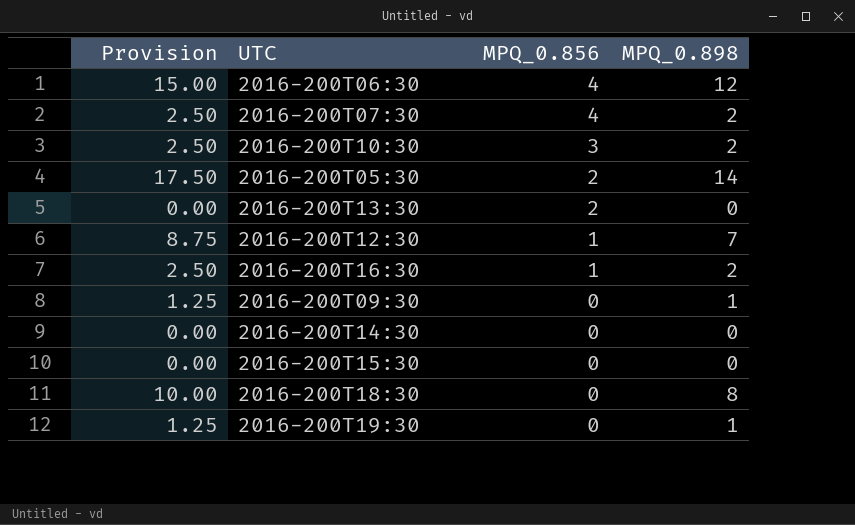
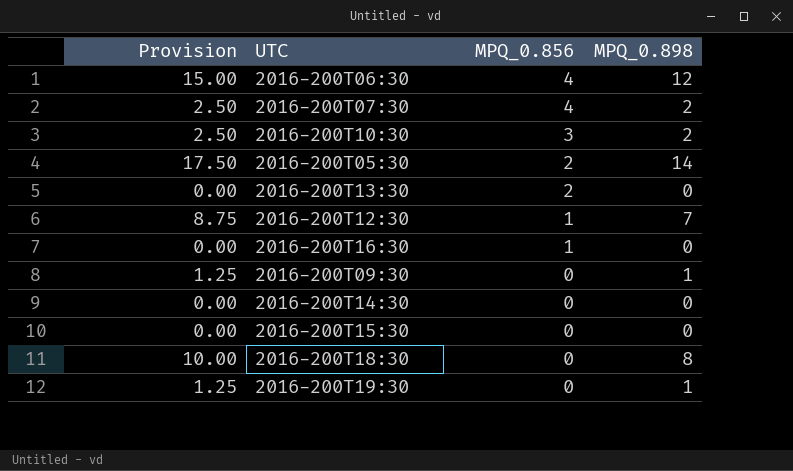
2016-200T16:30 | Provision: 2.50 -> 0.00
2016-200T16:30 | MPQ_0.898: 2 -> 0

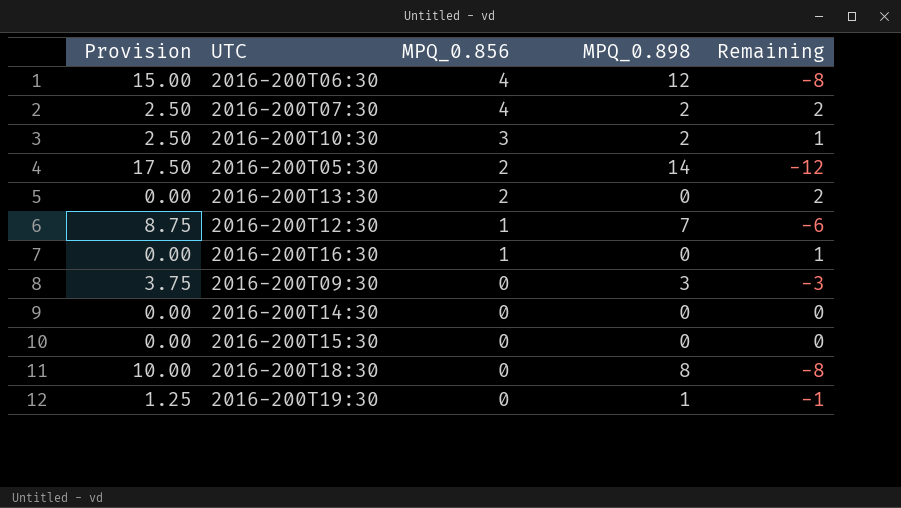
column Remaining | formula: none -> [MPQ_0.856] - [MPQ_0.898]
2016-200T09:30 | Provision: 1.25 -> 3.75
2016-200T09:30 | MPQ_0.898: 1 -> 3

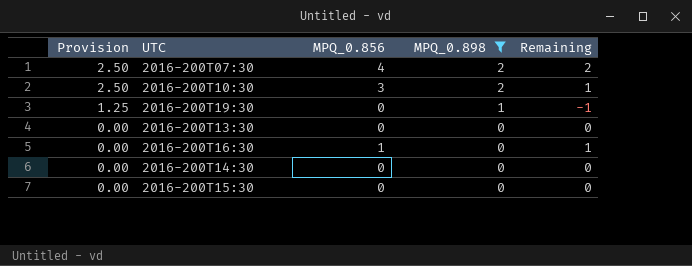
filter: none -> MPQ_0.898 <= 2
row order: MPQ_0.856 descending -> Provision descending
2016-200T13:30 | MPQ_0.856: 2 -> 0
2016-200T13:30 | Remaining: 2 -> 0

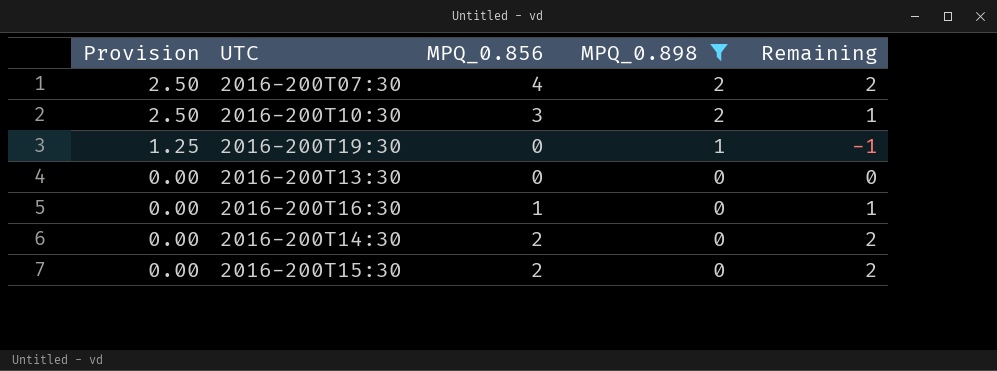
2016-200T14:30 | MPQ_0.856: 0 -> 2
2016-200T14:30 | Remaining: 0 -> 2
2016-200T15:30 | MPQ_0.856: 0 -> 2
2016-200T15:30 | Remaining: 0 -> 2

